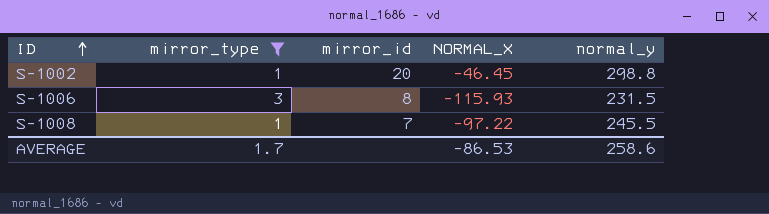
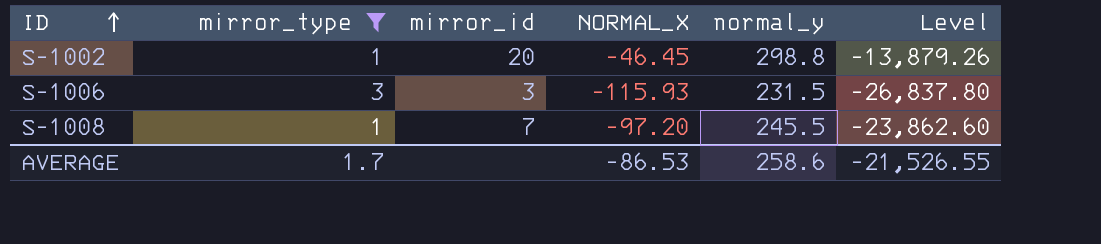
column Level | formula: none -> [NORMAL_X] * [normal_y]
S-1006 | mirror_id: 8 -> 3
S-1008 | NORMAL_X: -97.22 -> -97.20

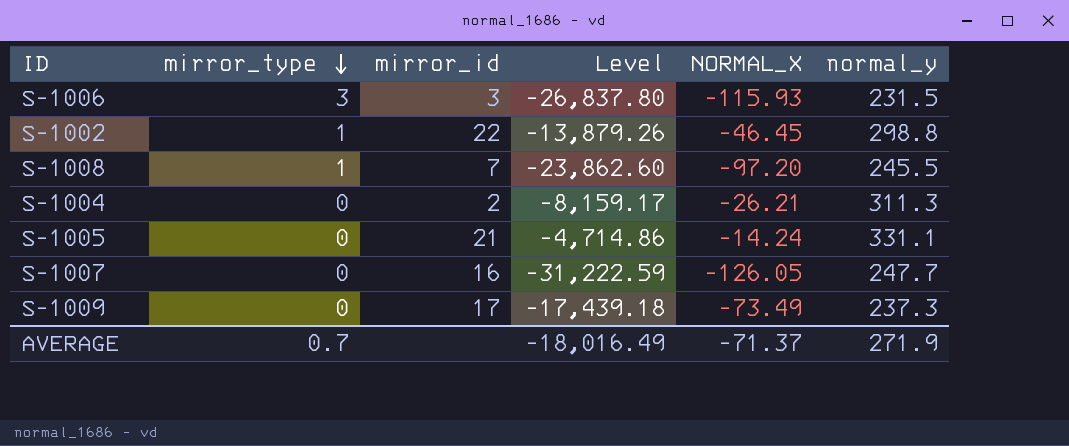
filter: mirror_type != 0 -> none
row order: ID ascending -> mirror_type descending
column Level | position: 6 -> 4
S-1002 | mirror_id: 20 -> 22
AVERAGE | mirror_type: 1.7 -> 0.7
AVERAGE | Level: -21,526.55 -> -18,016.49
AVERAGE | NORMAL_X: -86.53 -> -71.37
AVERAGE | normal_y: 258.6 -> 271.9

